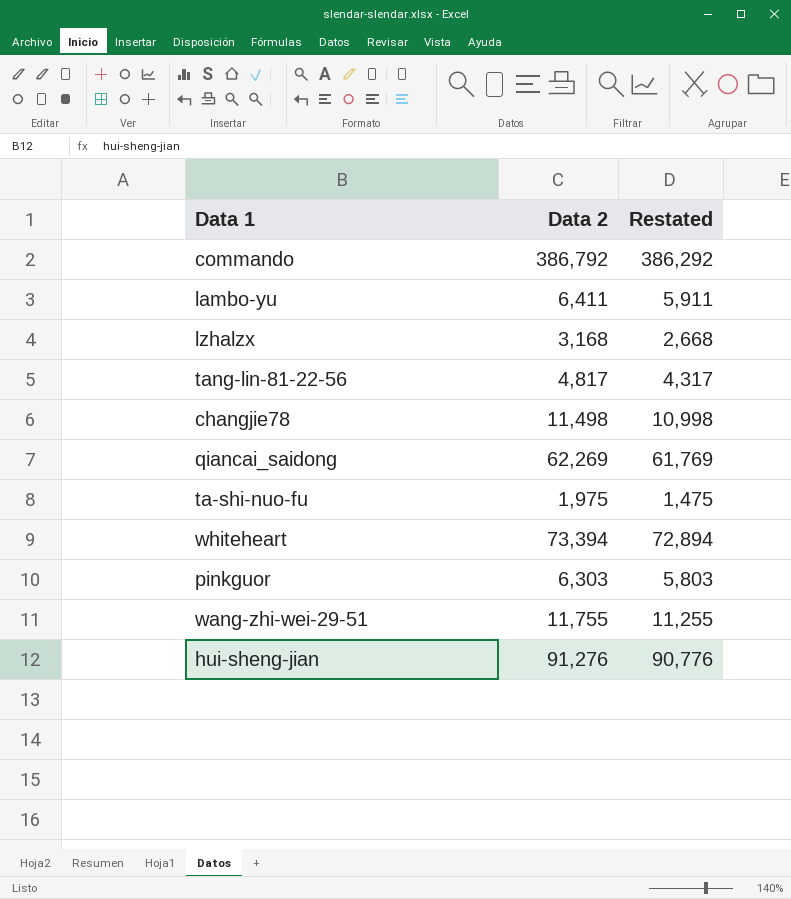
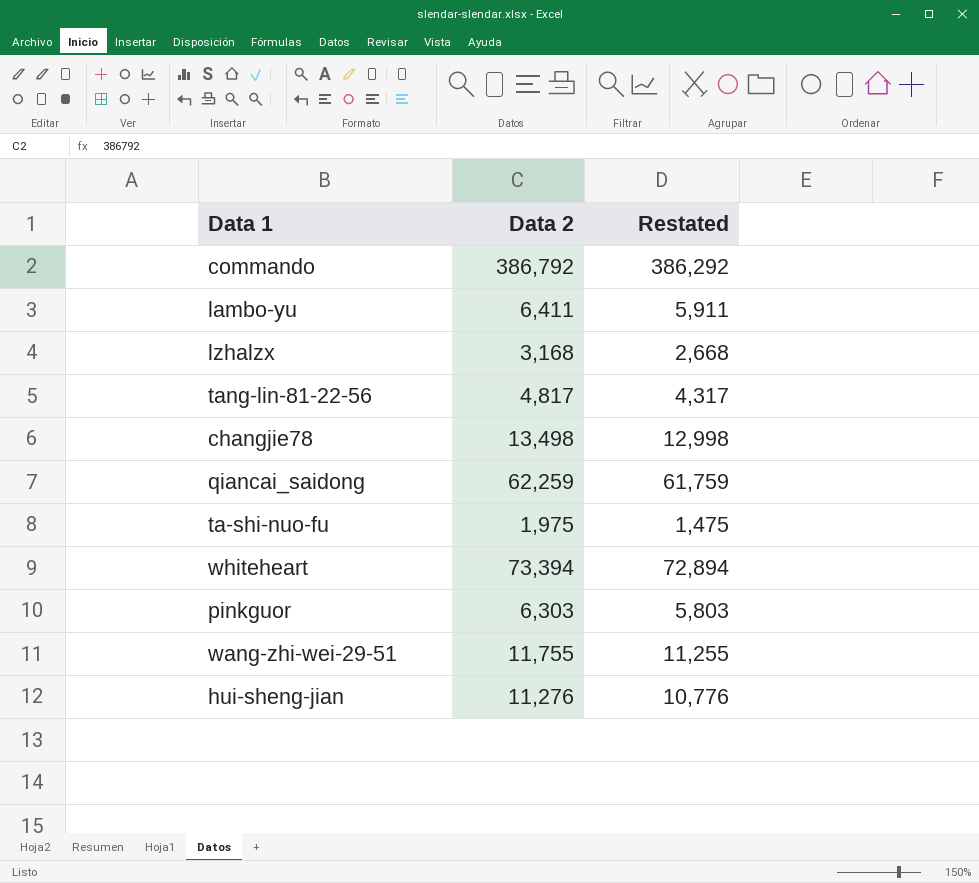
changjie78 | Data 2: 11,498 -> 13,498
changjie78 | Restated: 10,998 -> 12,998
qiancai_saidong | Data 2: 62,269 -> 62,259
qiancai_saidong | Restated: 61,769 -> 61,759
hui-sheng-jian | Data 2: 91,276 -> 11,276
hui-sheng-jian | Restated: 90,776 -> 10,776

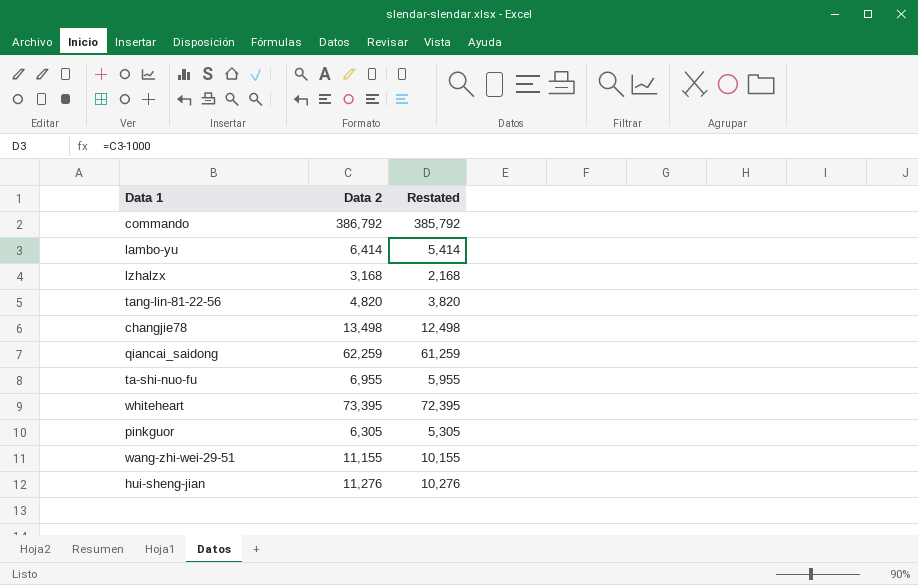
column Restated | formula: [Data 2] - 500 -> [Data 2] - 1000
lambo-yu | Data 2: 6,411 -> 6,414
tang-lin-81-22-56 | Data 2: 4,817 -> 4,820
ta-shi-nuo-fu | Data 2: 1,975 -> 6,955
whiteheart | Data 2: 73,394 -> 73,395
pinkguor | Data 2: 6,303 -> 6,305
wang-zhi-wei-29-51 | Data 2: 11,755 -> 11,155

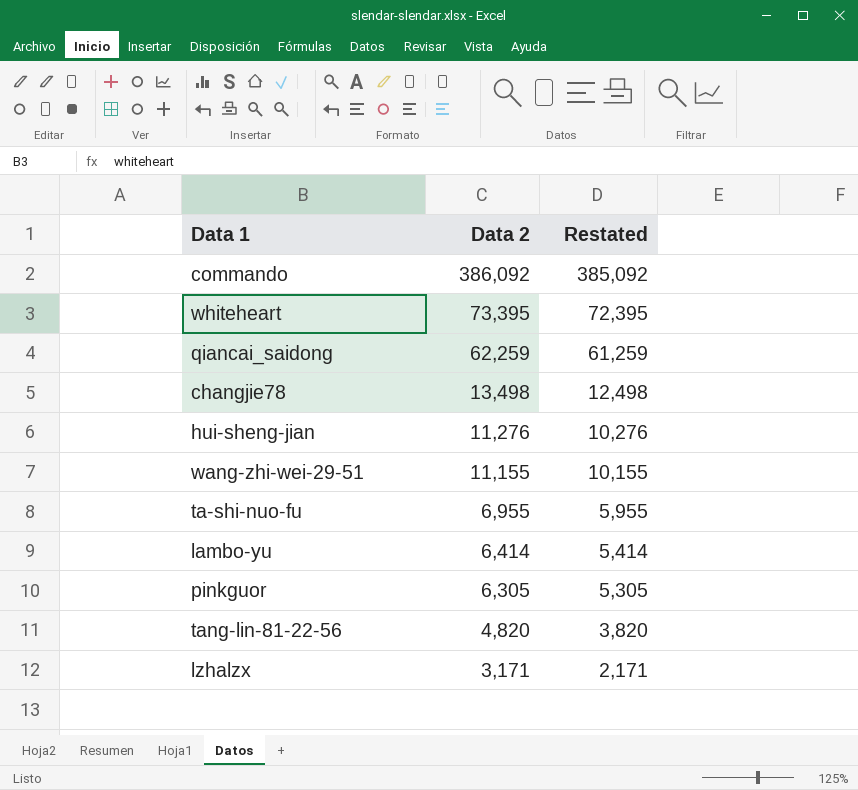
row order: none -> Data 2 descending
commando | Data 2: 386,792 -> 386,092
commando | Restated: 385,792 -> 385,092
lzhalzx | Data 2: 3,168 -> 3,171
lzhalzx | Restated: 2,168 -> 2,171

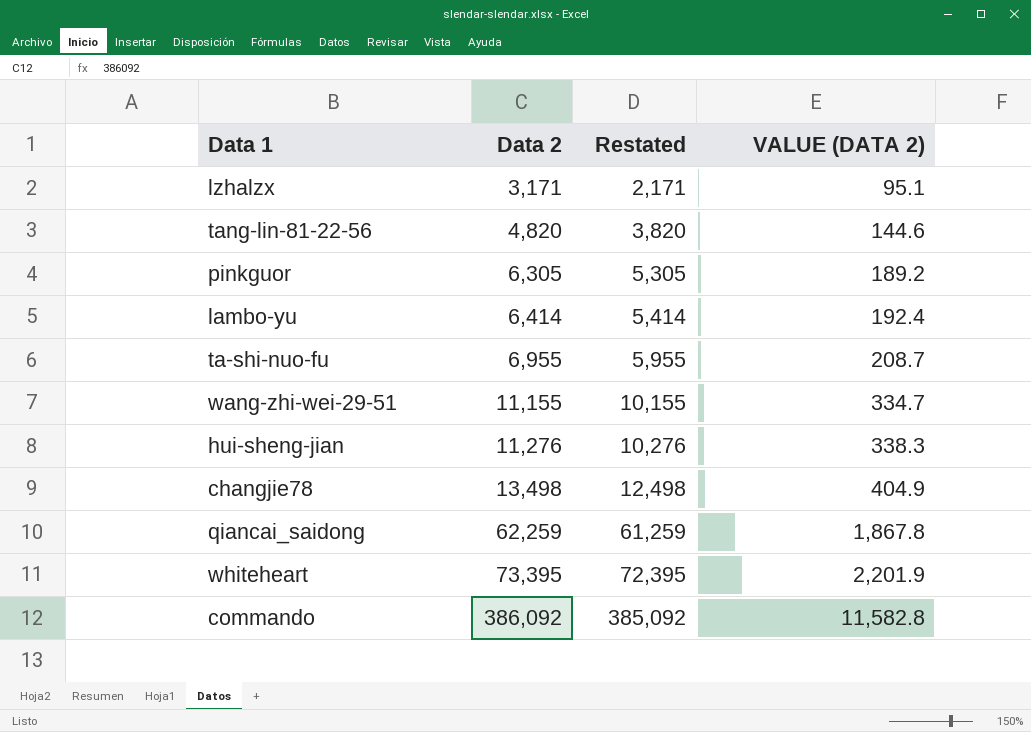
row order: Data 2 descending -> Data 2 ascending
column VALUE (DATA 2) | formula: none -> [Data 2] * 0.03

